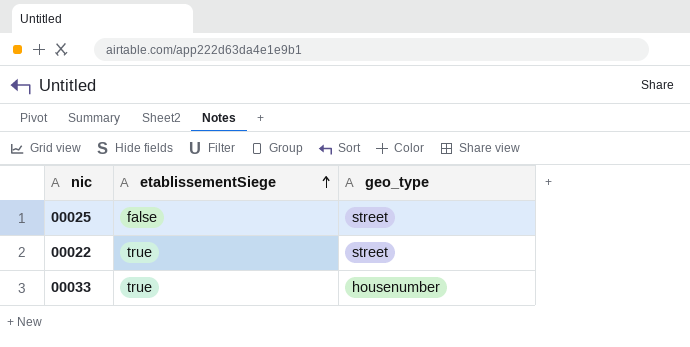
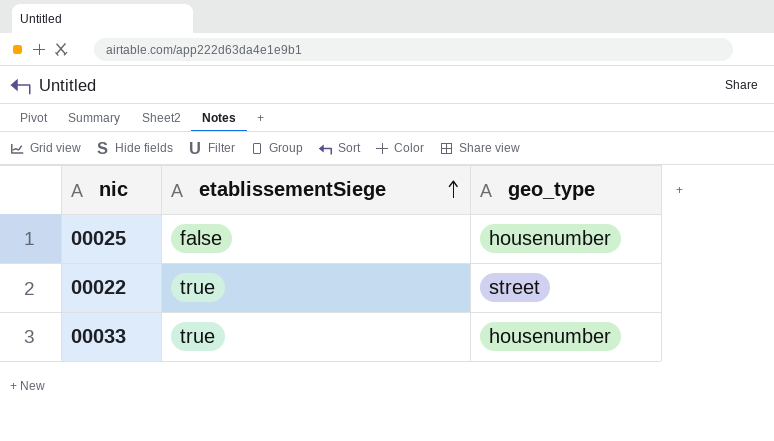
00025 | geo_type: street -> housenumber

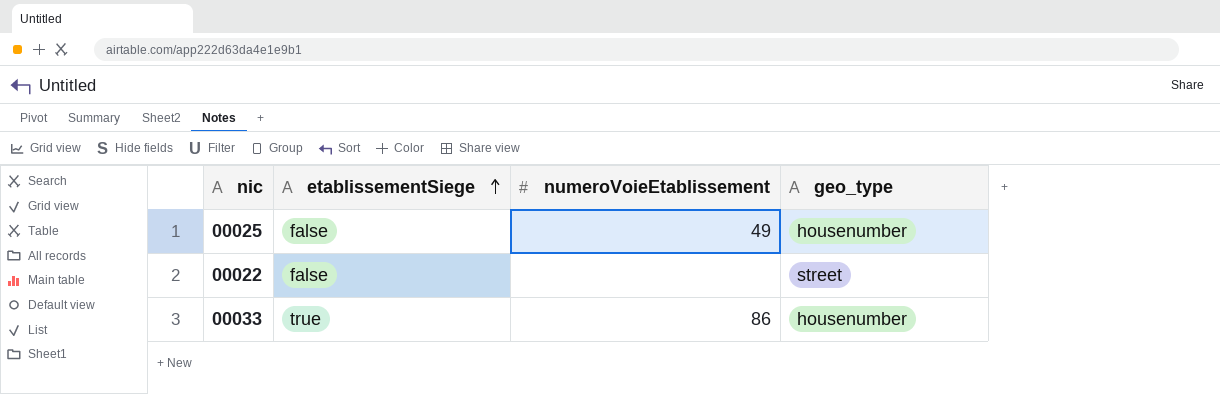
column numeroVoieEtablissement | position: none -> 3
00022 | etablissementSiege: true -> false

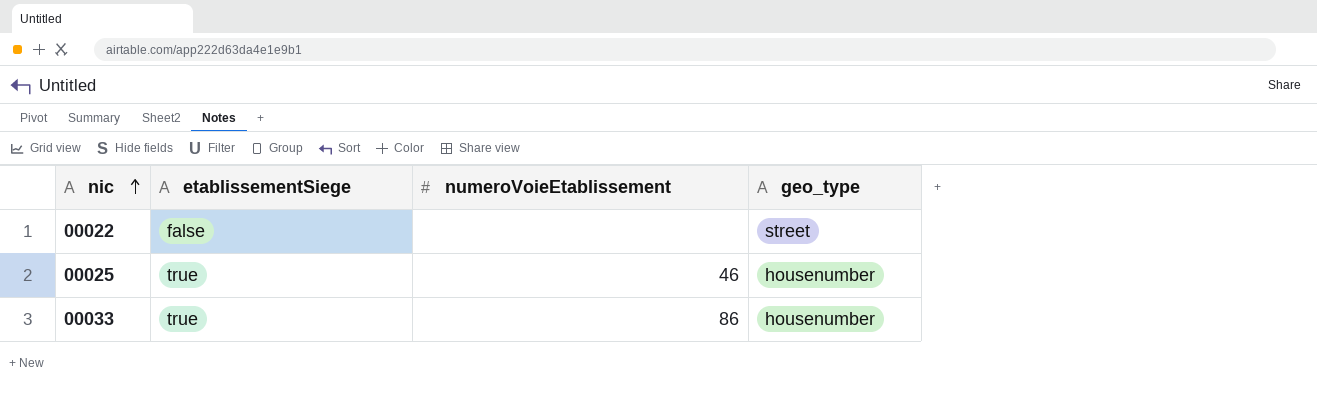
row order: etablissementSiege ascending -> nic ascending
00025 | etablissementSiege: false -> true
00025 | numeroVoieEtablissement: 49 -> 46

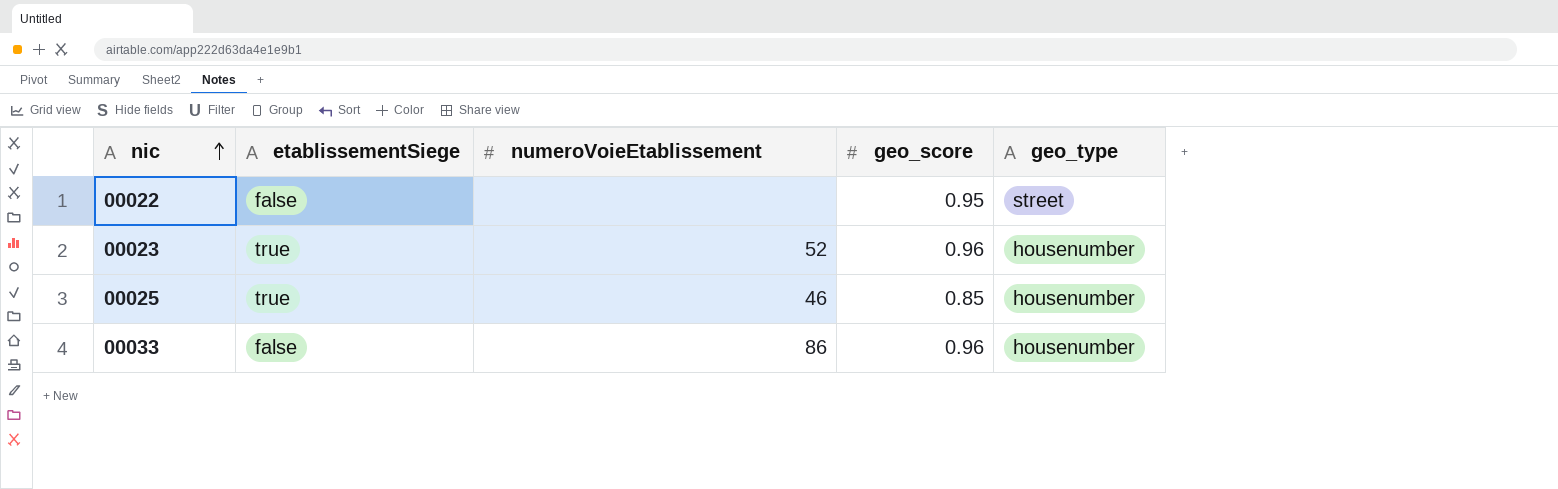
column geo_score | position: none -> 4
row 00023: none -> true | 52 | 0.96 | housenumber
00033 | etablissementSiege: true -> false

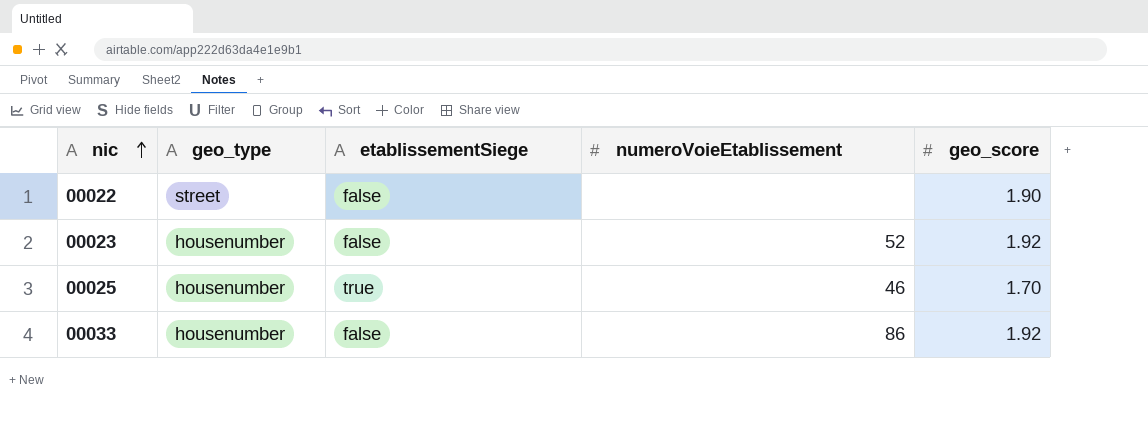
column geo_type | position: 5 -> 2
00022 | geo_score: 0.95 -> 1.90
00023 | etablissementSiege: true -> false
00023 | geo_score: 0.96 -> 1.92
00025 | geo_score: 0.85 -> 1.70
00033 | geo_score: 0.96 -> 1.92

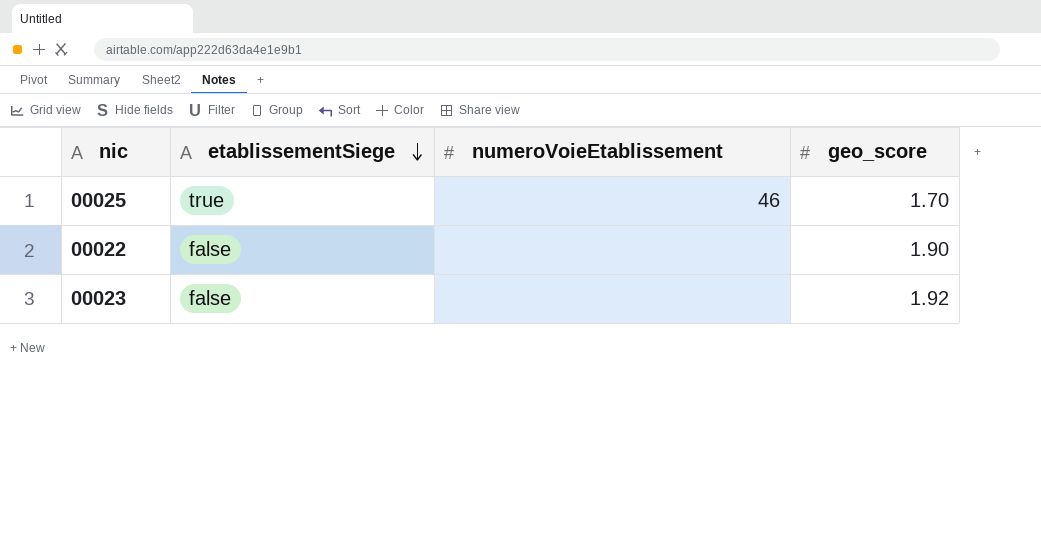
row order: nic ascending -> etablissementSiege descending
column geo_type | position: 2 -> none
row 00033: housenumber | false | 86 | 1.92 -> none
00023 | numeroVoieEtablissement: 52 -> none

